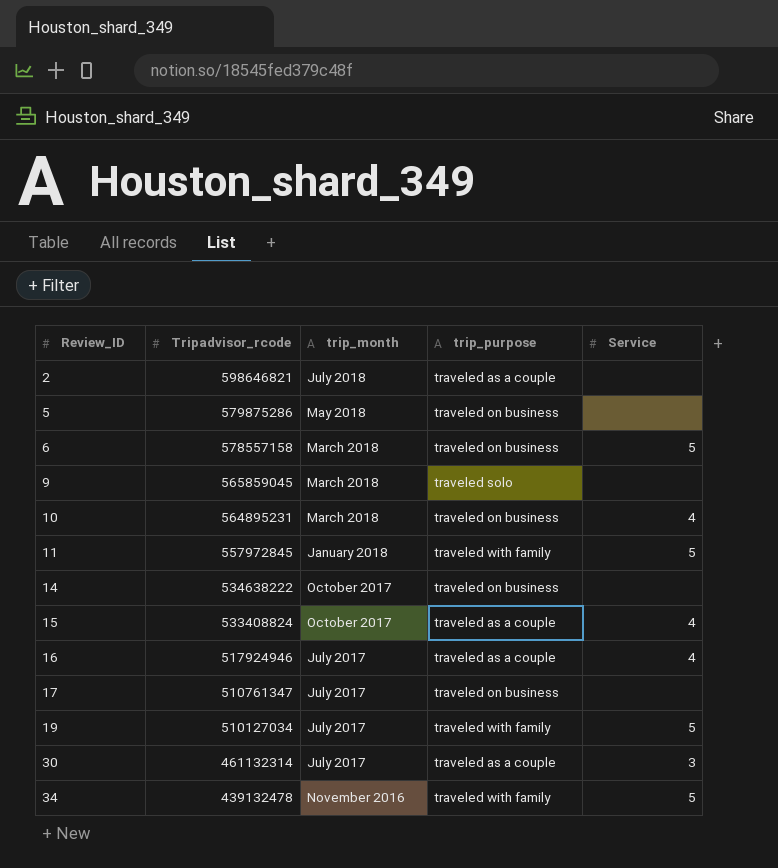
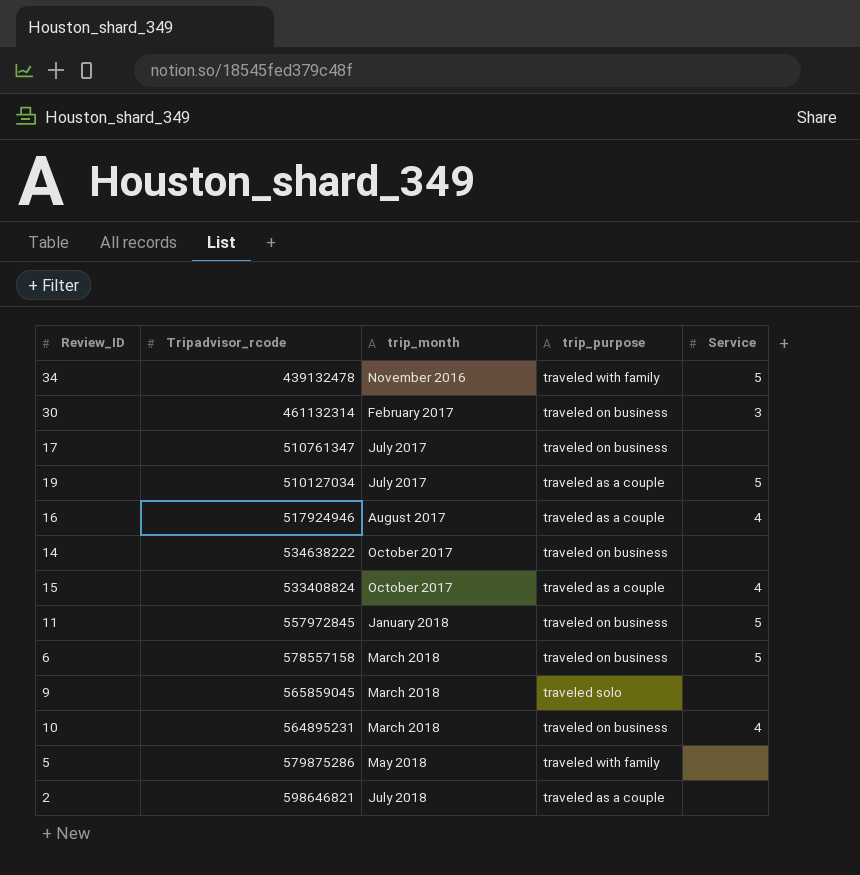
row order: Review_ID ascending -> trip_month ascending
30 | trip_month: July 2017 -> February 2017
30 | trip_purpose: traveled as a couple -> traveled on business
19 | trip_purpose: traveled with family -> traveled as a couple
16 | trip_month: July 2017 -> August 2017
11 | trip_purpose: traveled with family -> traveled on business
5 | trip_purpose: traveled on business -> traveled with family

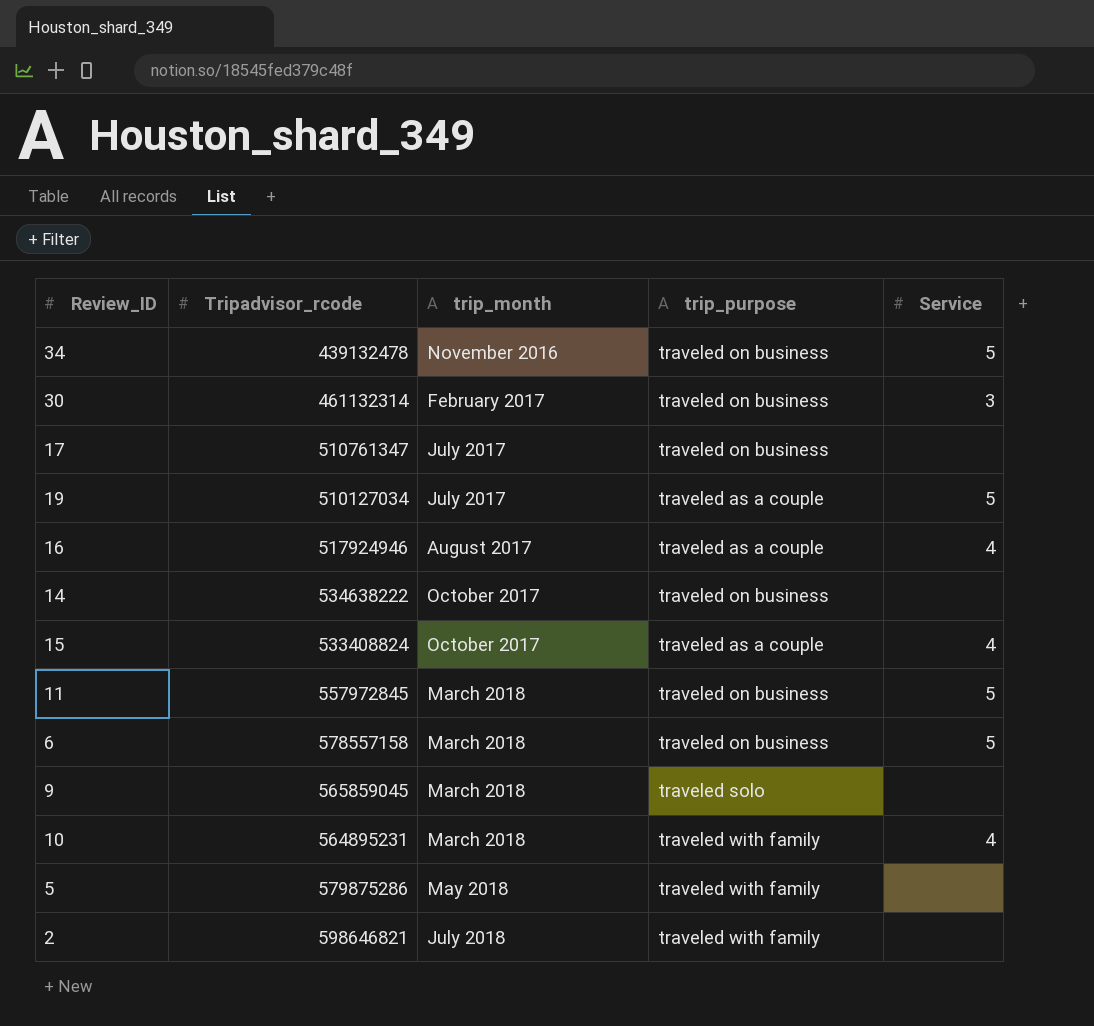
34 | trip_purpose: traveled with family -> traveled on business
11 | trip_month: January 2018 -> March 2018
10 | trip_purpose: traveled on business -> traveled with family
2 | trip_purpose: traveled as a couple -> traveled with family

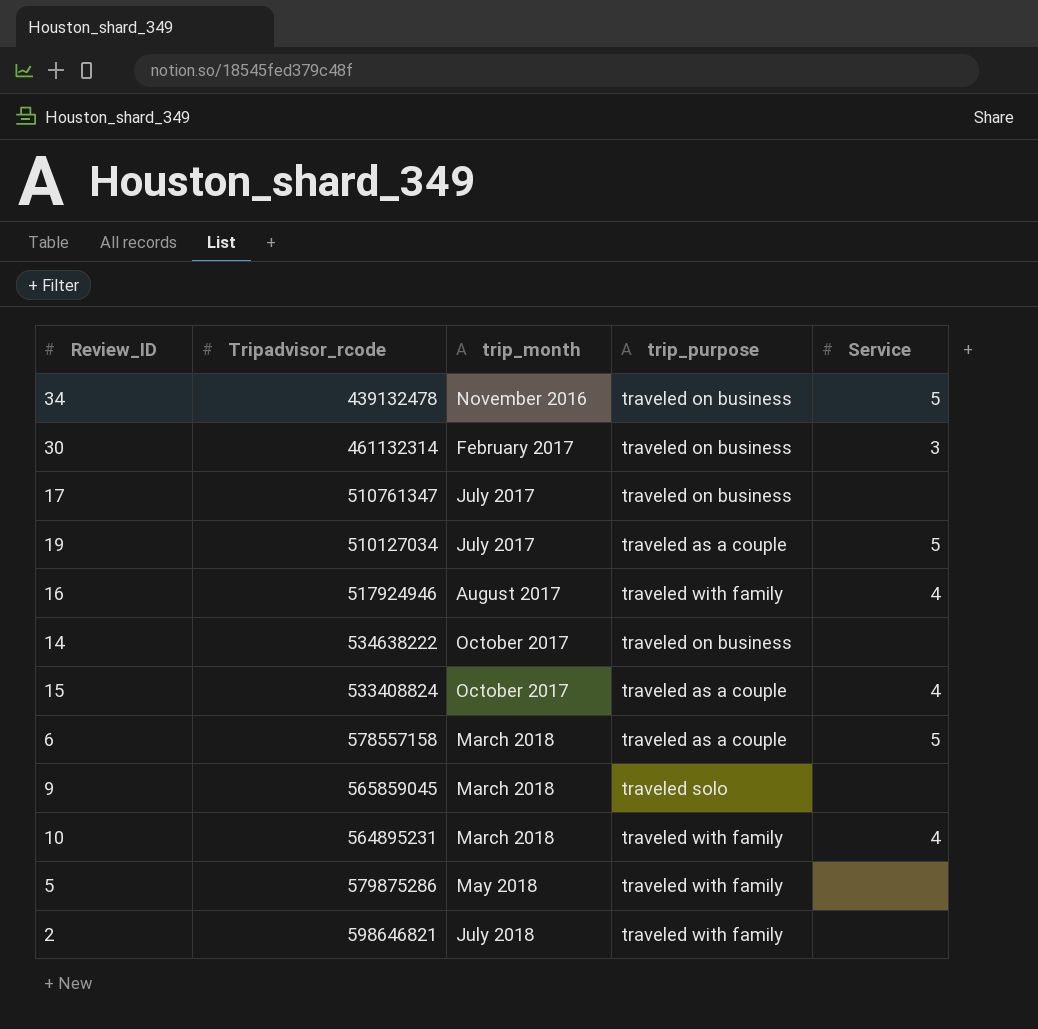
row 11: 557972845 | March 2018 | traveled on business | 5 -> none
16 | trip_purpose: traveled as a couple -> traveled with family
6 | trip_purpose: traveled on business -> traveled as a couple

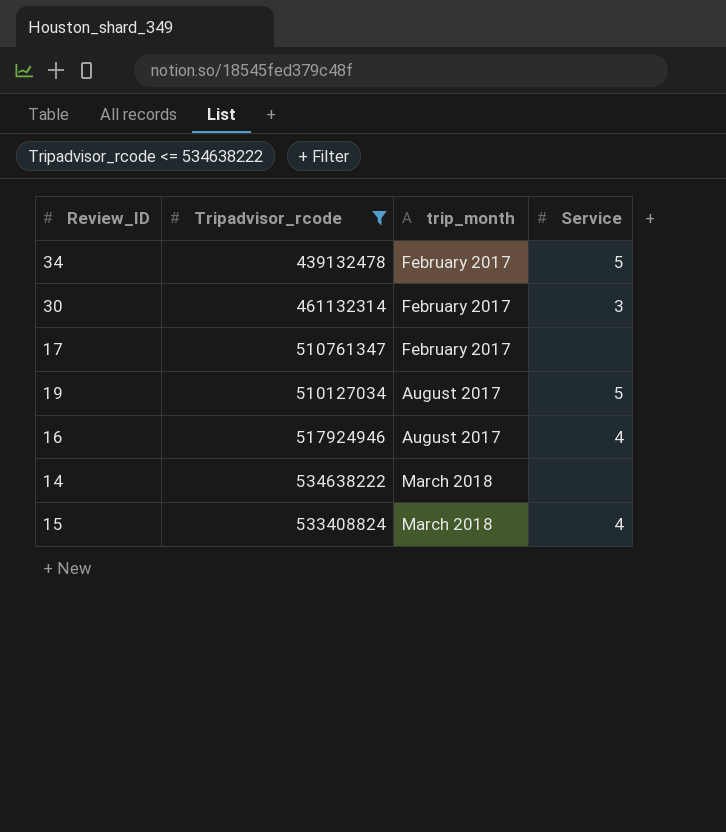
filter: none -> Tripadvisor_rcode <= 534638222
column trip_purpose | position: 4 -> none
34 | trip_month: November 2016 -> February 2017
17 | trip_month: July 2017 -> February 2017
19 | trip_month: July 2017 -> August 2017
14 | trip_month: October 2017 -> March 2018
15 | trip_month: October 2017 -> March 2018

